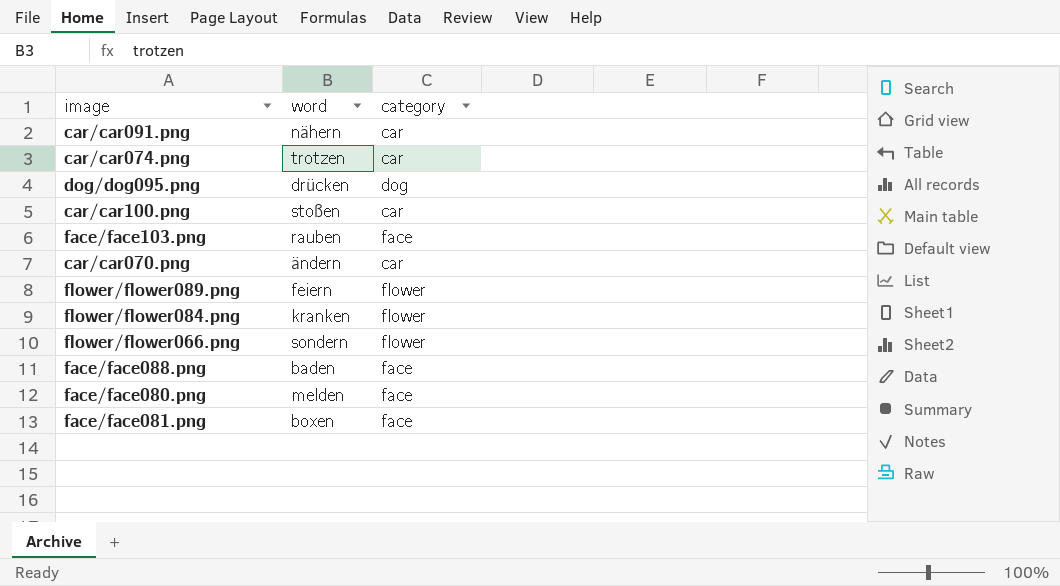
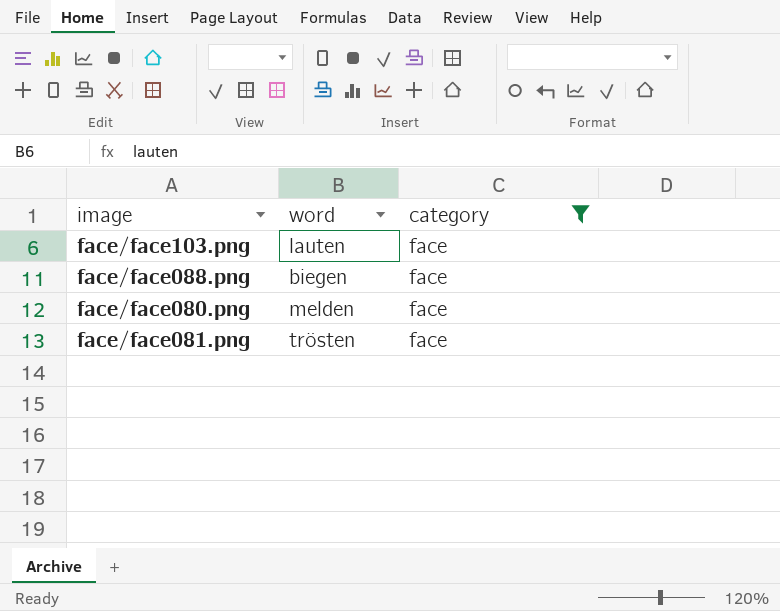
filter: none -> category = face
face/face103.png | word: rauben -> lauten
face/face088.png | word: baden -> biegen
face/face081.png | word: boxen -> trösten

